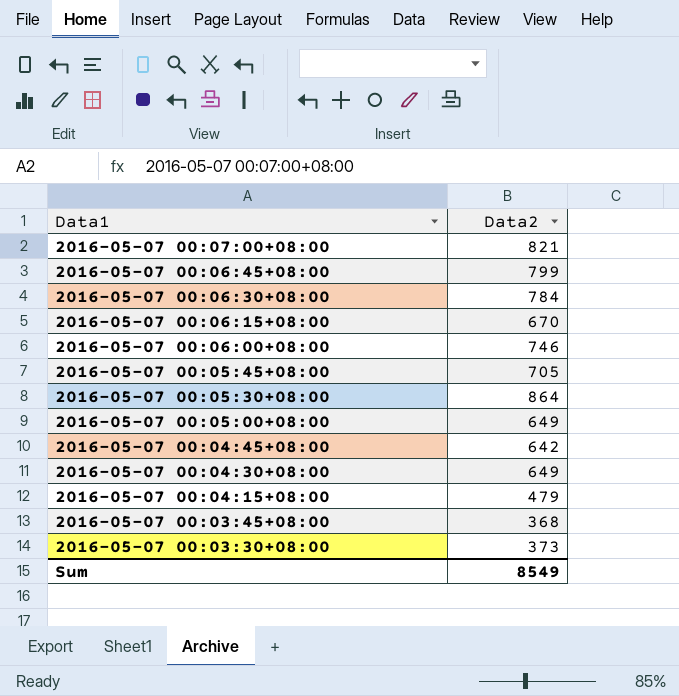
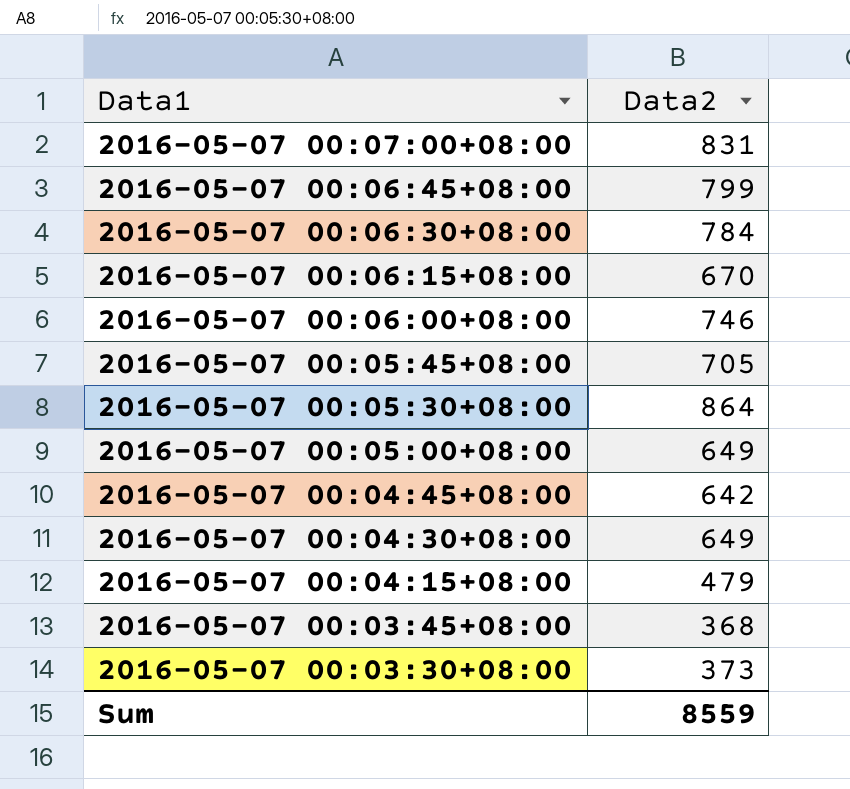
2016-05-07 00:07:00+08:00 | Data2: 821 -> 831
Sum | Data2: 8549 -> 8559

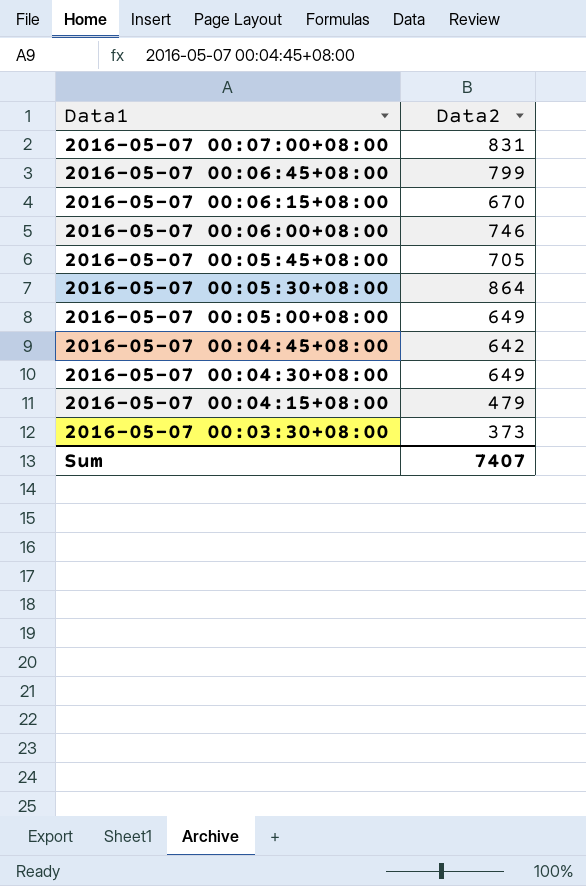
row 2016-05-07 00:06:30+08:00: 784 -> none
row 2016-05-07 00:03:45+08:00: 368 -> none
Sum | Data2: 8559 -> 7407

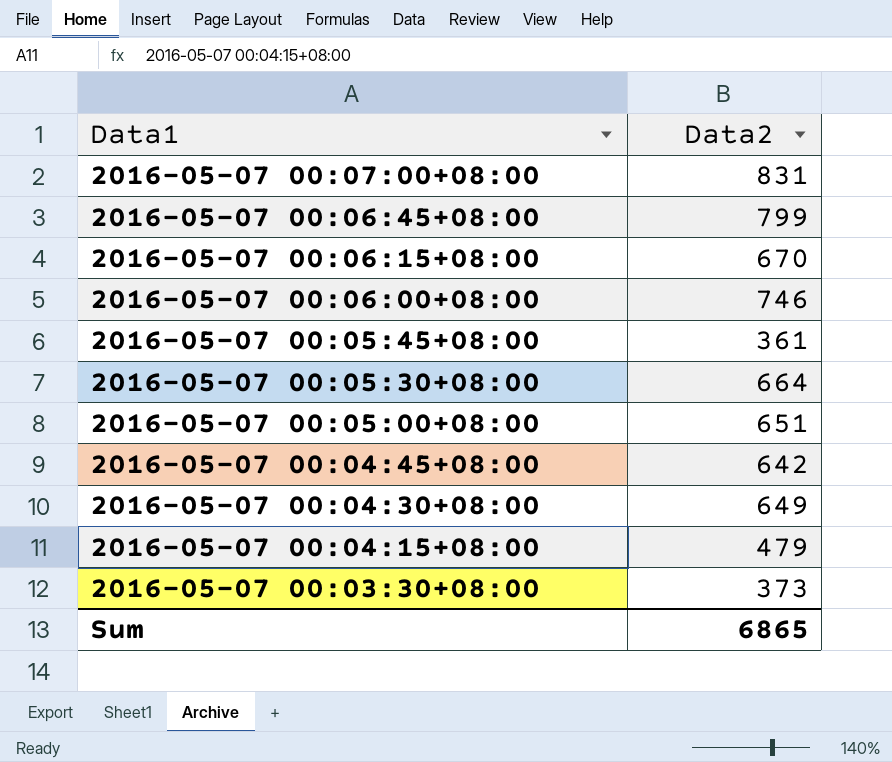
2016-05-07 00:05:45+08:00 | Data2: 705 -> 361
2016-05-07 00:05:30+08:00 | Data2: 864 -> 664
2016-05-07 00:05:00+08:00 | Data2: 649 -> 651
Sum | Data2: 7407 -> 6865

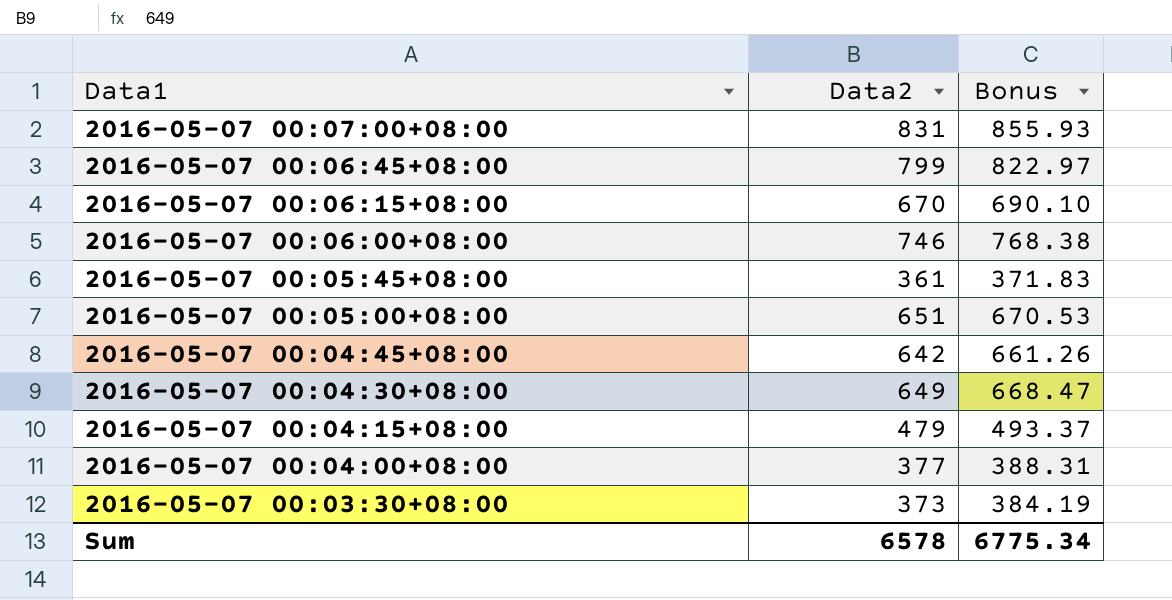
column Bonus | formula: none -> [Data2] * 1.03
row 2016-05-07 00:05:30+08:00: 664 -> none
row 2016-05-07 00:04:00+08:00: none -> 377 | 388.31
Sum | Data2: 6865 -> 6578

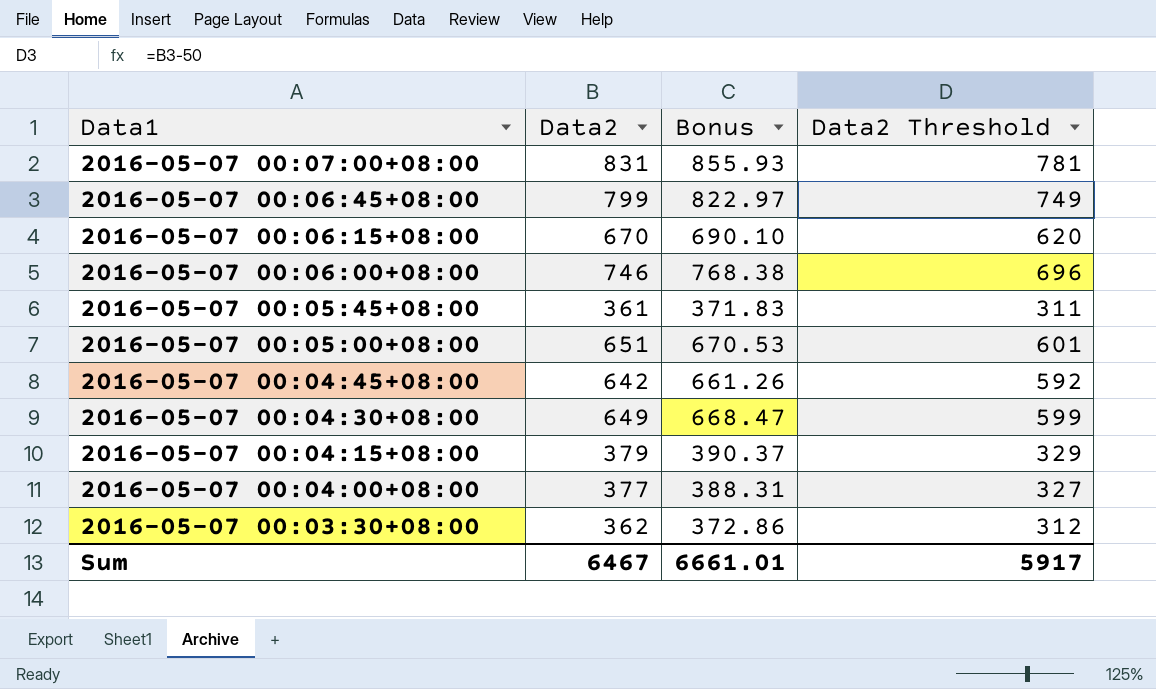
column Data2 Threshold | formula: none -> [Data2] - 50
2016-05-07 00:04:15+08:00 | Data2: 479 -> 379
2016-05-07 00:04:15+08:00 | Bonus: 493.37 -> 390.37
2016-05-07 00:03:30+08:00 | Data2: 373 -> 362
2016-05-07 00:03:30+08:00 | Bonus: 384.19 -> 372.86
Sum | Data2: 6578 -> 6467
Sum | Bonus: 6775.34 -> 6661.01

